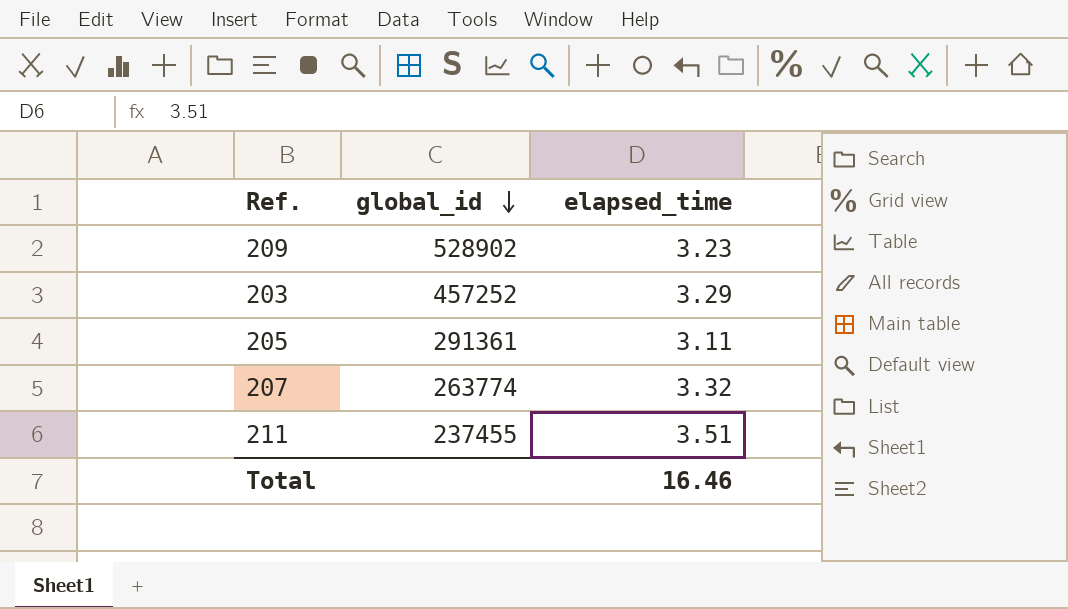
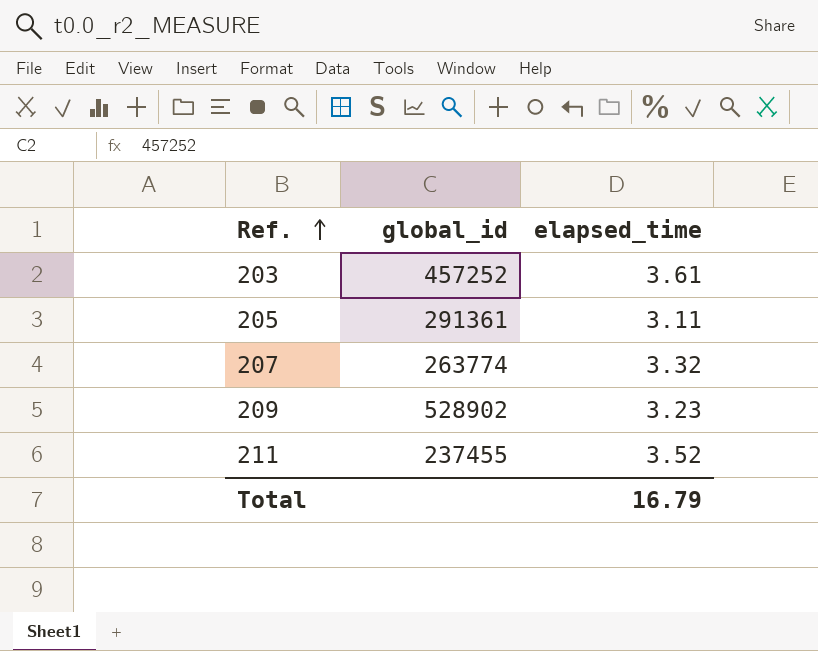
row order: global_id descending -> Ref. ascending
203 | elapsed_time: 3.29 -> 3.61
211 | elapsed_time: 3.51 -> 3.52
Total | elapsed_time: 16.46 -> 16.79

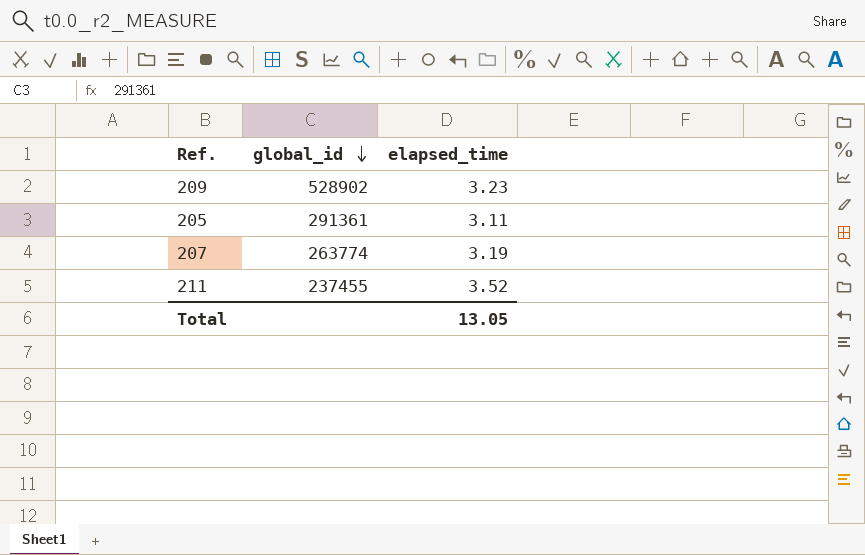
row order: Ref. ascending -> global_id descending
row 203: 457252 | 3.61 -> none
207 | elapsed_time: 3.32 -> 3.19
Total | elapsed_time: 16.79 -> 13.05

